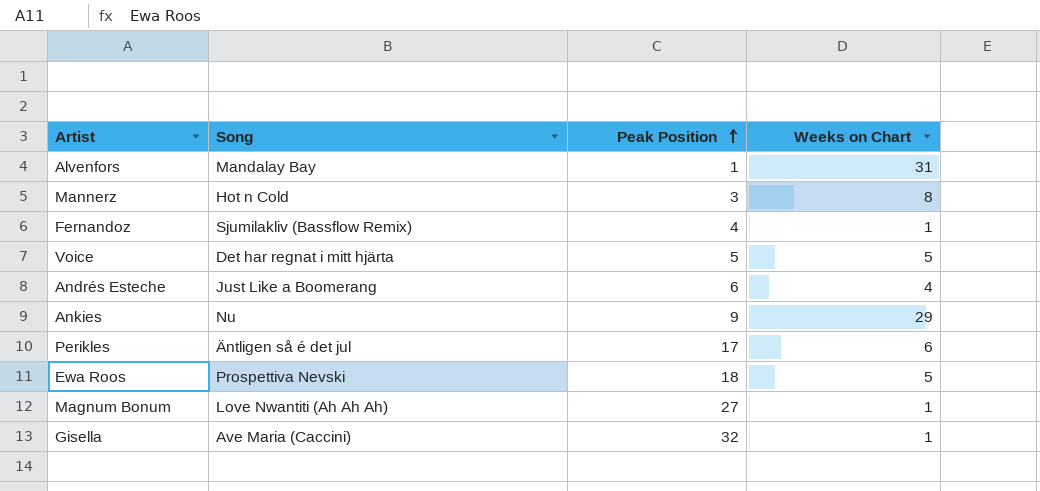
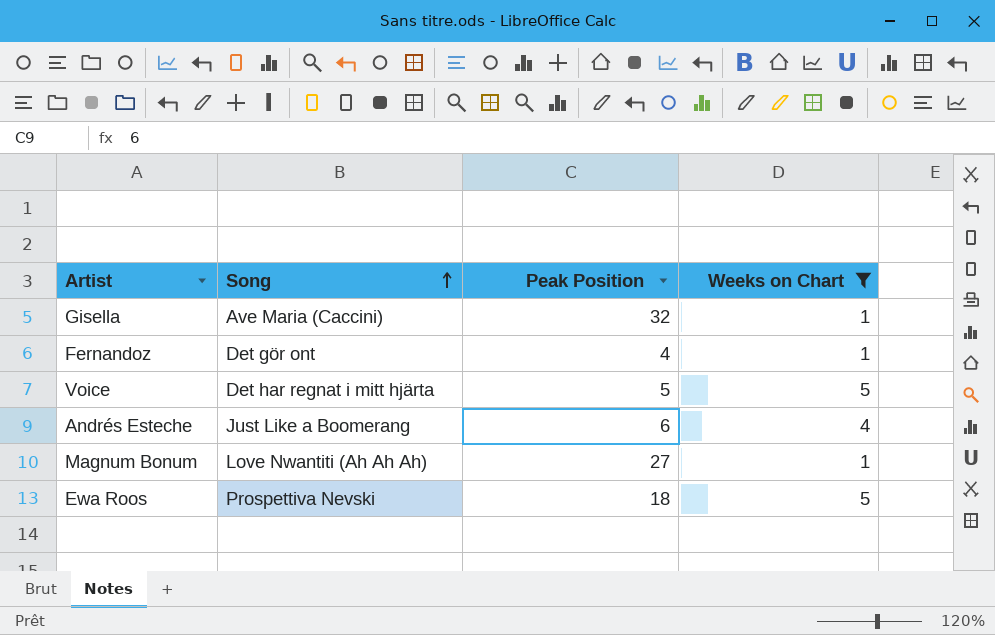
filter: none -> Weeks on Chart <= 5
row order: Peak Position ascending -> Song ascending
Fernandoz | Song: Sjumilakliv (Bassflow Remix) -> Det gör ont

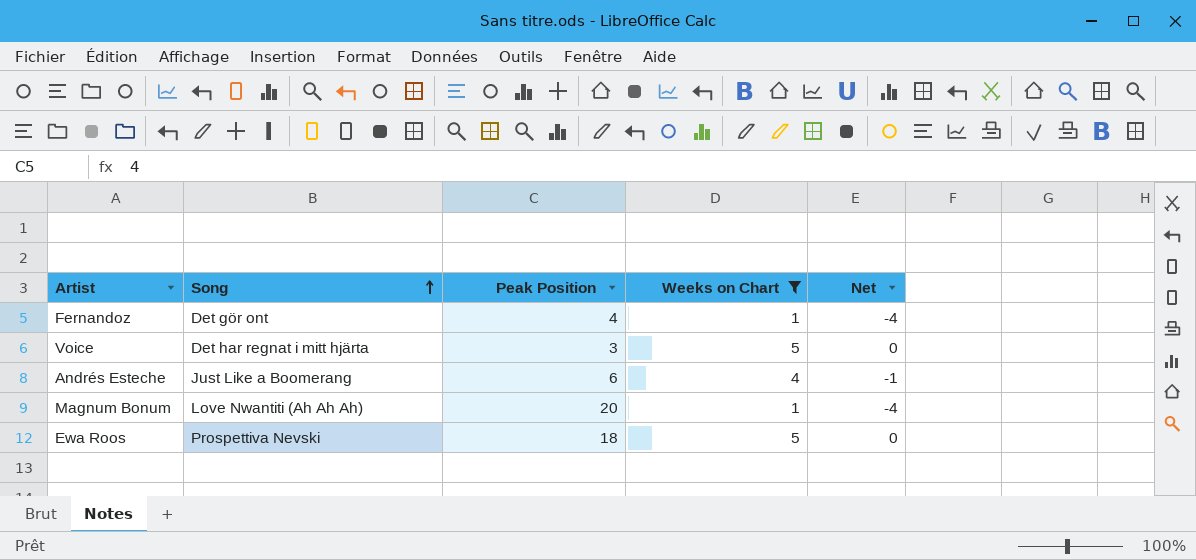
column Net | formula: none -> [Weeks on Chart] - 5
row Gisella: Ave Maria (Caccini) | 32 | 1 -> none
Voice | Peak Position: 5 -> 3
Magnum Bonum | Peak Position: 27 -> 20

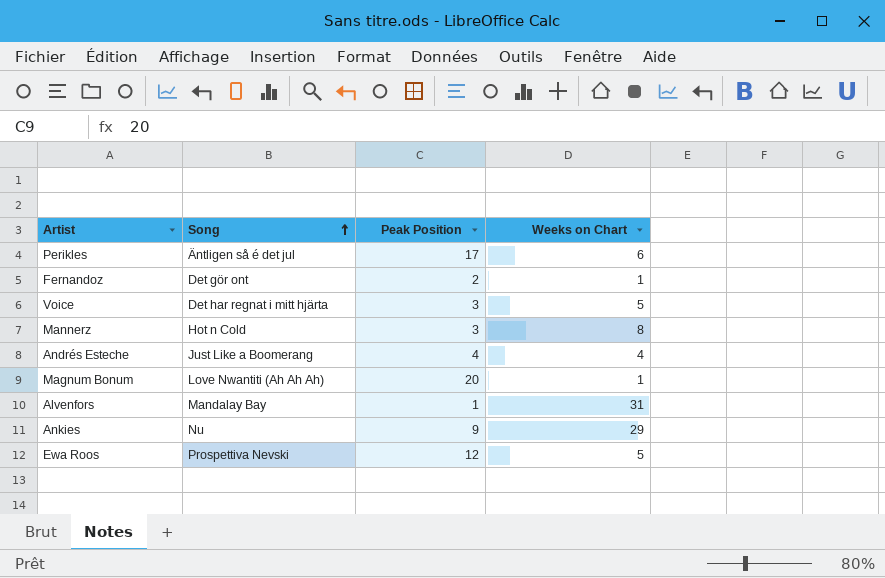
filter: Weeks on Chart <= 5 -> none
column Net | formula: [Weeks on Chart] - 5 -> none
Fernandoz | Peak Position: 4 -> 2
Andrés Esteche | Peak Position: 6 -> 4
Ewa Roos | Peak Position: 18 -> 12

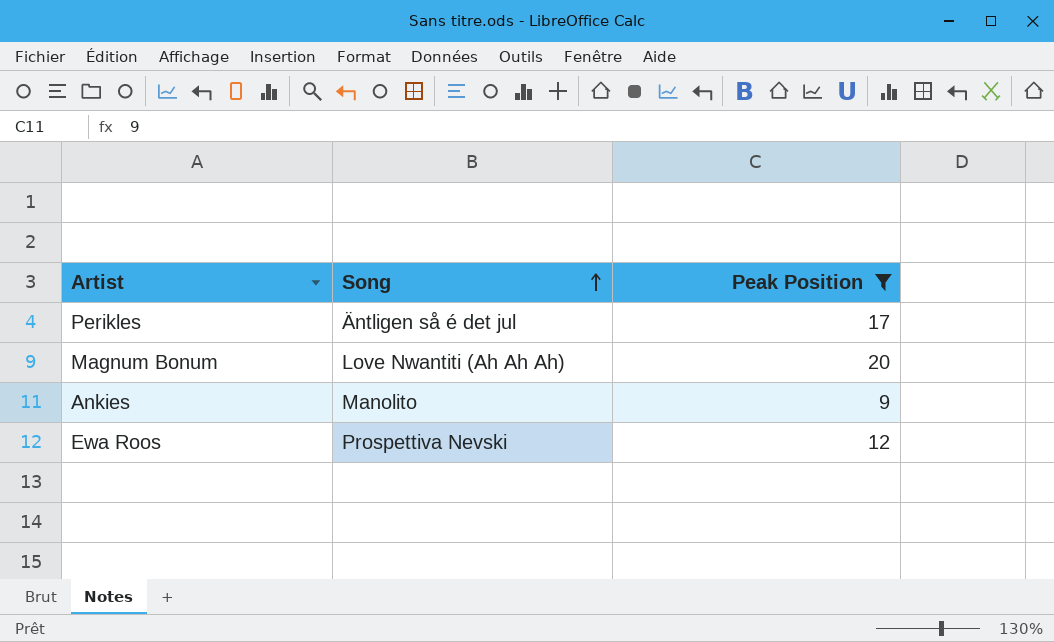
filter: none -> Peak Position >= 9
column Weeks on Chart | position: 4 -> none
Ankies | Song: Nu -> Manolito

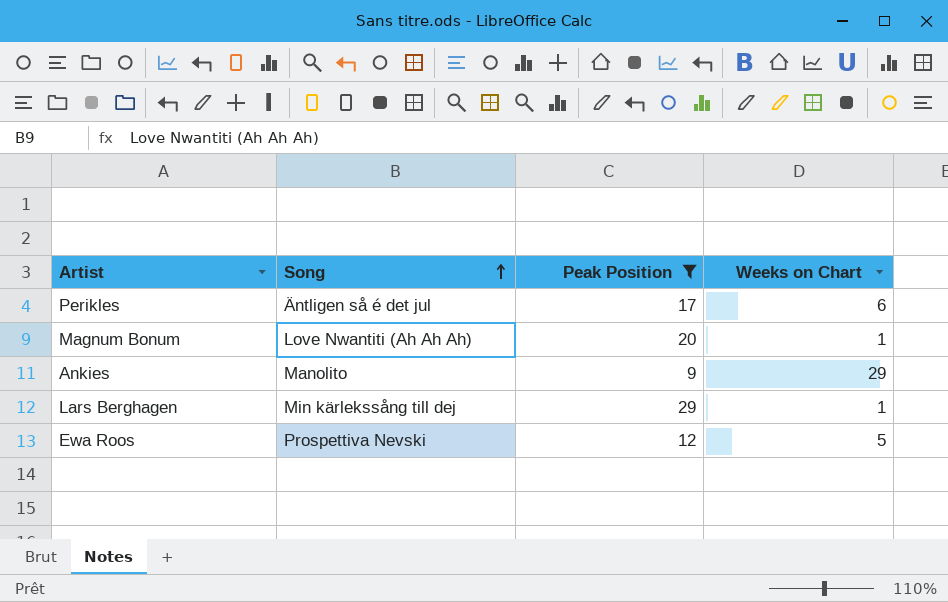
column Weeks on Chart | position: none -> 4
row Lars Berghagen: none -> Min kärlekssång till dej | 29 | 1

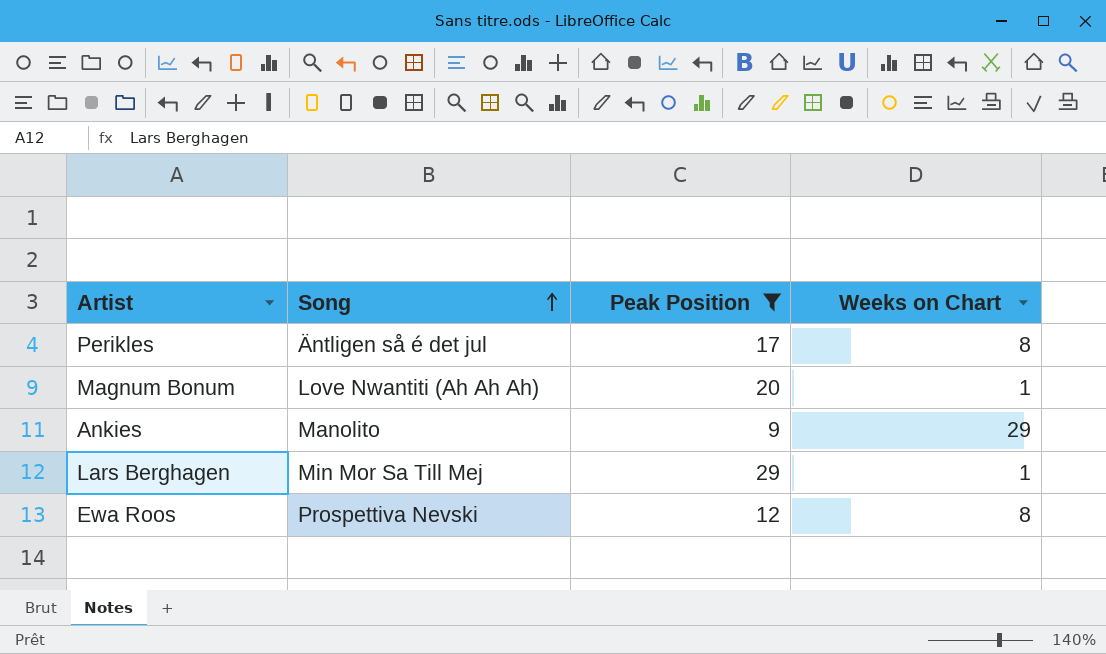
Perikles | Weeks on Chart: 6 -> 8
Lars Berghagen | Song: Min kärlekssång till dej -> Min Mor Sa Till Mej
Ewa Roos | Weeks on Chart: 5 -> 8

